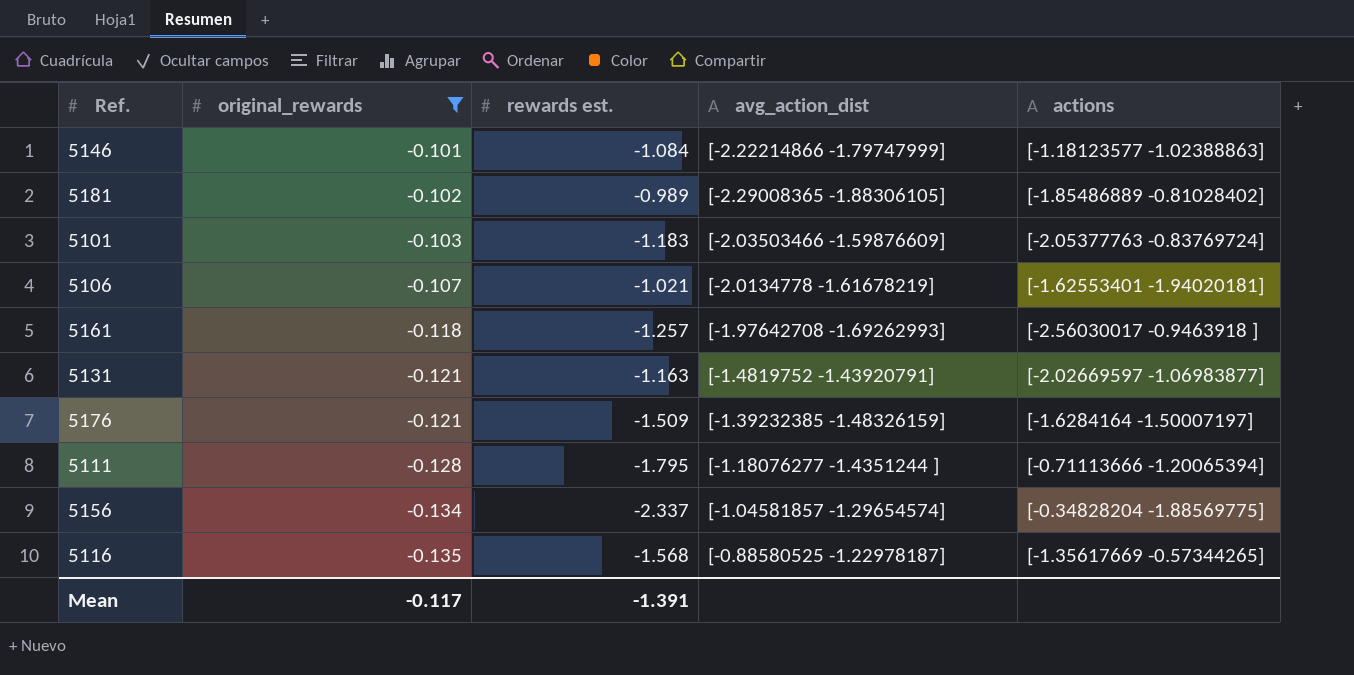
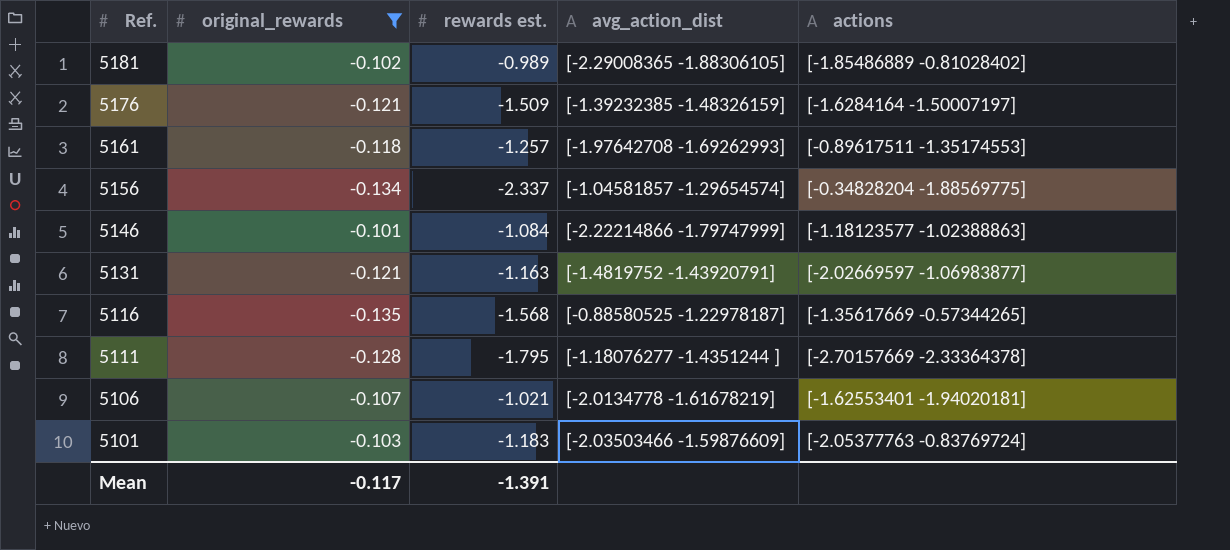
row order: original_rewards descending -> Ref. descending
5161 | actions: [-2.56030017 -0.9463918 ] -> [-0.89617511 -1.35174553]
5111 | actions: [-0.71113666 -1.20065394] -> [-2.70157669 -2.33364378]

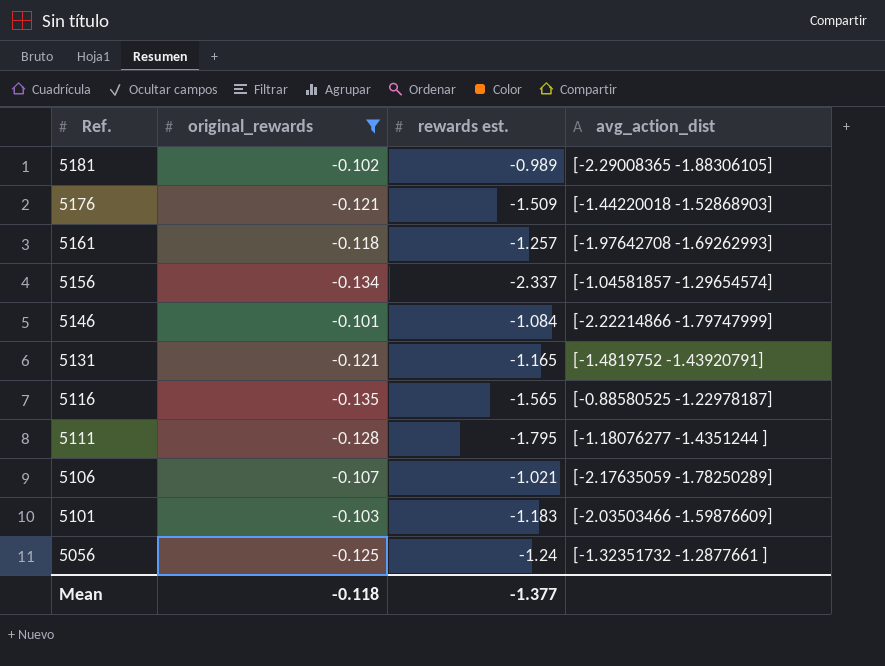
column actions | position: 5 -> none
5176 | avg_action_dist: [-1.39232385 -1.48326159] -> [-1.44220018 -1.52868903]
5131 | rewards est.: -1.163 -> -1.165
5116 | rewards est.: -1.568 -> -1.565
5106 | avg_action_dist: [-2.0134778 -1.61678219] -> [-2.17635059 -1.78250289]
row 5056: none -> -0.125 | -1.24 | [-1.32351732 -1.2877661 ]
Mean | original_rewards: -0.117 -> -0.118
Mean | rewards est.: -1.391 -> -1.377

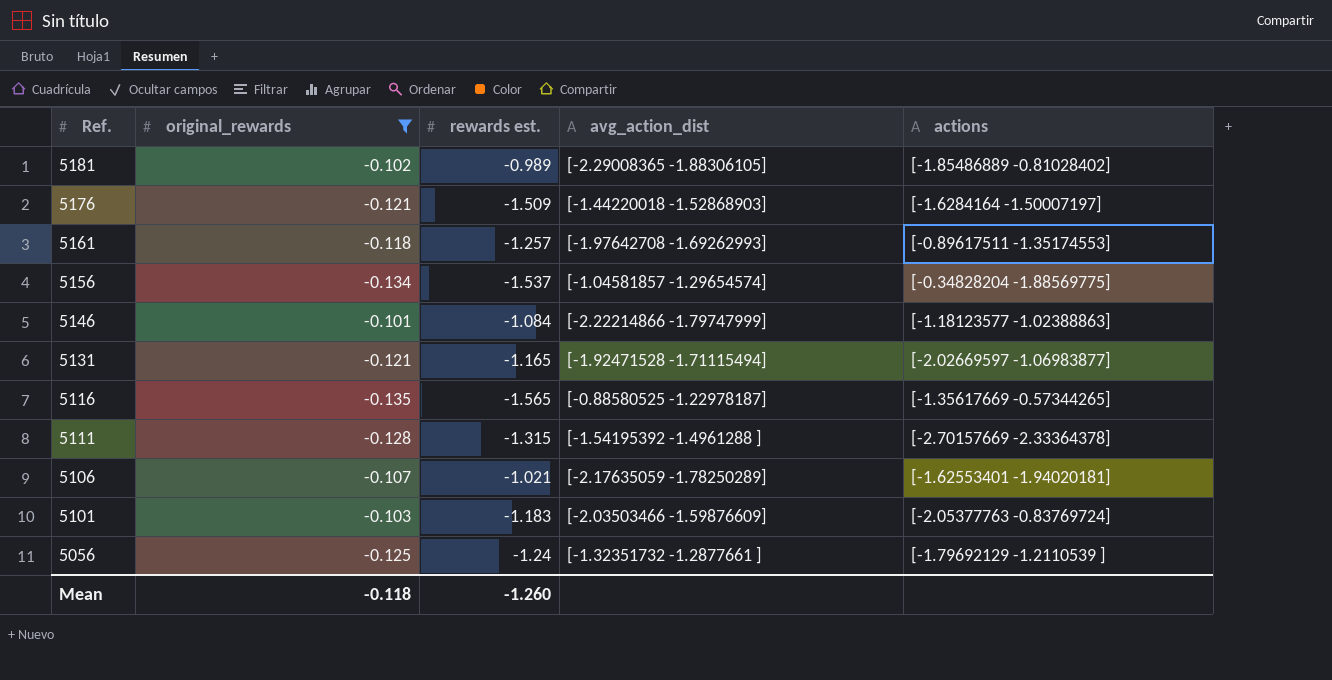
column actions | position: none -> 5
5156 | rewards est.: -2.337 -> -1.537
5131 | avg_action_dist: [-1.4819752 -1.43920791] -> [-1.92471528 -1.71115494]
5111 | rewards est.: -1.795 -> -1.315
5111 | avg_action_dist: [-1.18076277 -1.4351244 ] -> [-1.54195392 -1.4961288 ]
Mean | rewards est.: -1.377 -> -1.260

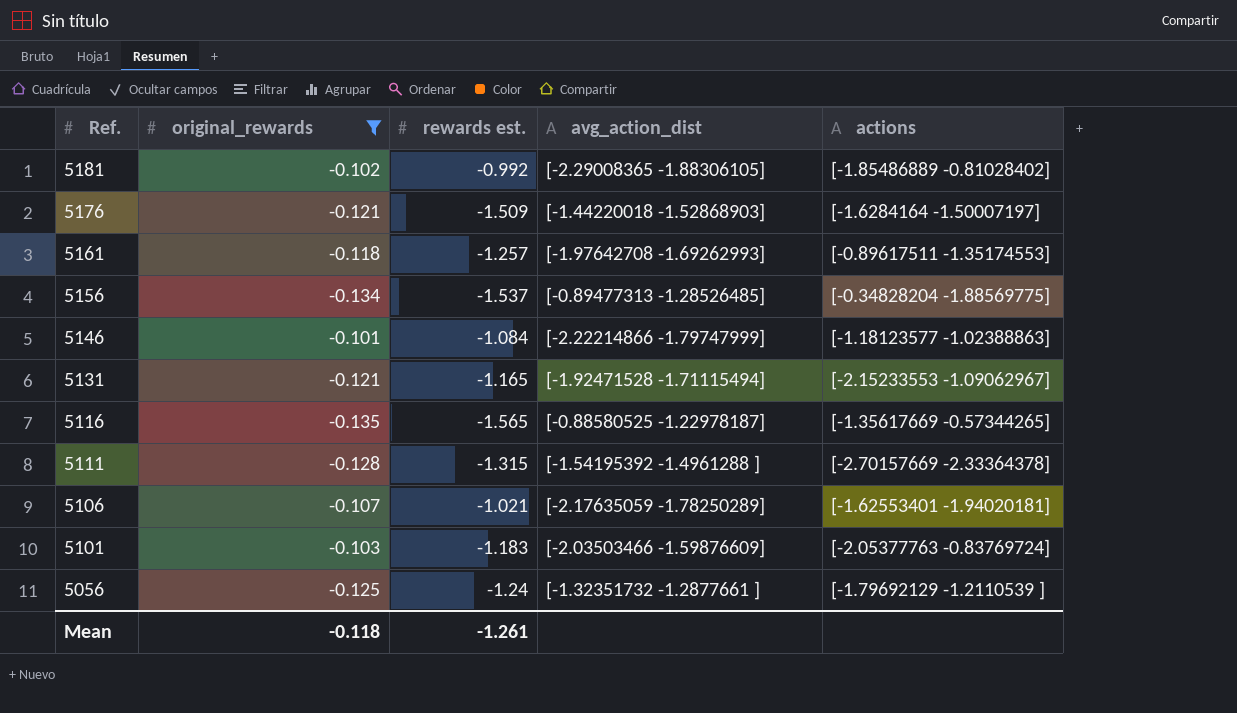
5181 | rewards est.: -0.989 -> -0.992
5156 | avg_action_dist: [-1.04581857 -1.29654574] -> [-0.89477313 -1.28526485]
5131 | actions: [-2.02669597 -1.06983877] -> [-2.15233553 -1.09062967]
Mean | rewards est.: -1.260 -> -1.261

